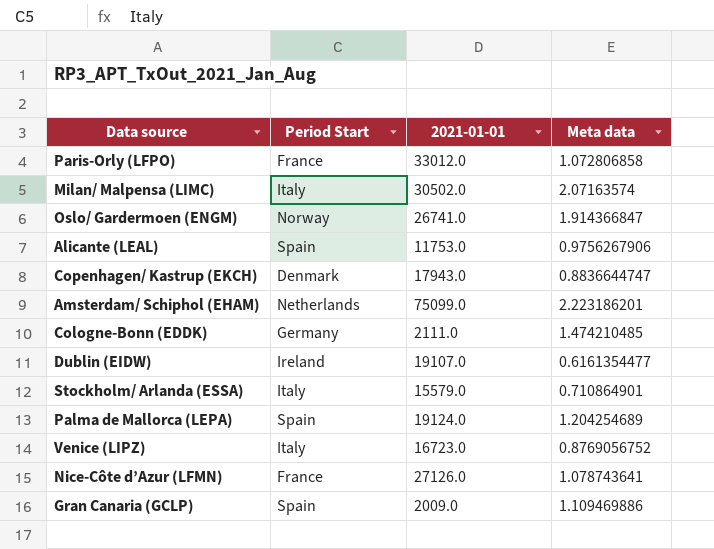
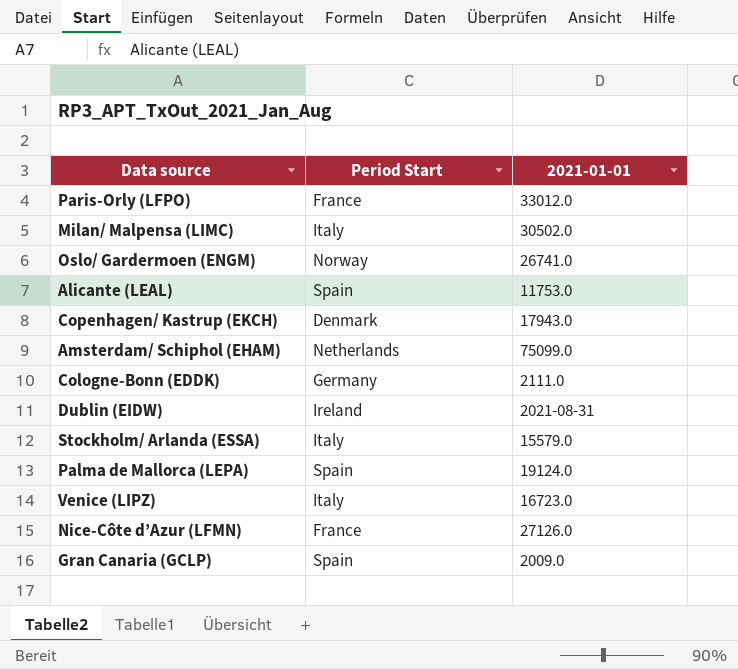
column Meta data | position: 4 -> none
Dublin (EIDW) | 2021-01-01: 19107.0 -> 2021-08-31

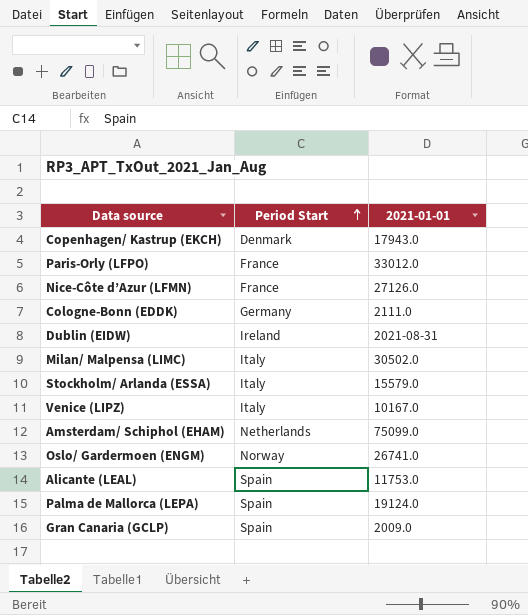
row order: none -> Period Start ascending
Venice (LIPZ) | 2021-01-01: 16723.0 -> 10167.0

